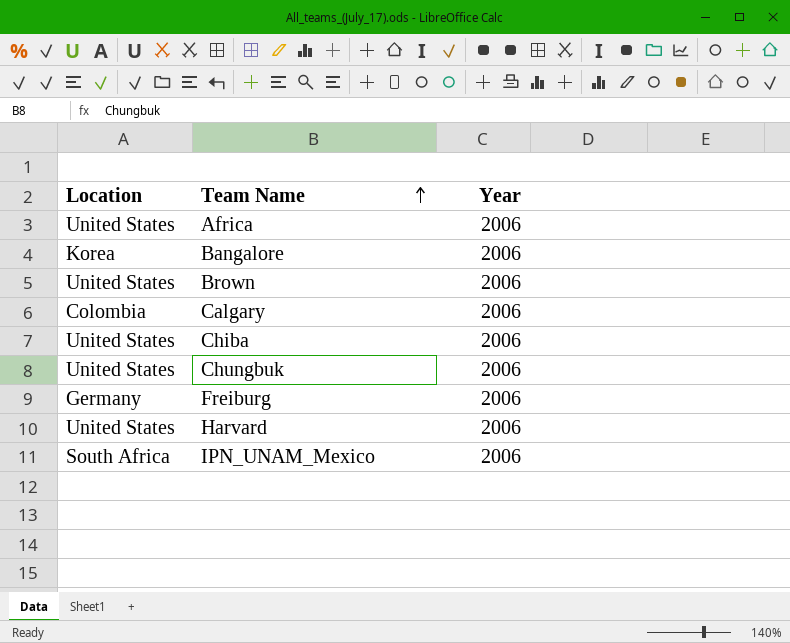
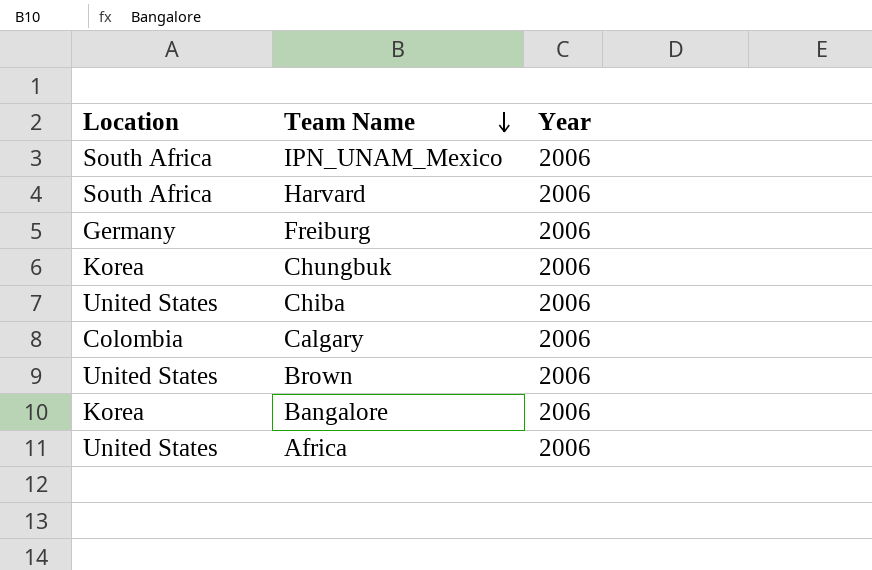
row order: Team Name ascending -> Team Name descending
Harvard | Location: United States -> South Africa
Chungbuk | Location: United States -> Korea

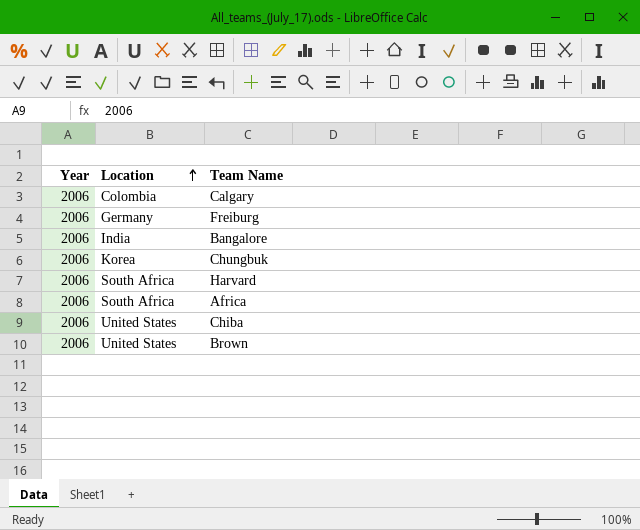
row order: Team Name descending -> Location ascending
column Year | position: 3 -> 1
row IPN_UNAM_Mexico: South Africa | 2006 -> none
Bangalore | Location: Korea -> India
Africa | Location: United States -> South Africa

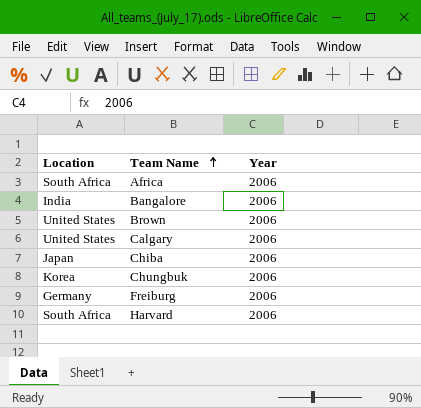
row order: Location ascending -> Team Name ascending
column Year | position: 1 -> 3
Calgary | Location: Colombia -> United States
Chiba | Location: United States -> Japan

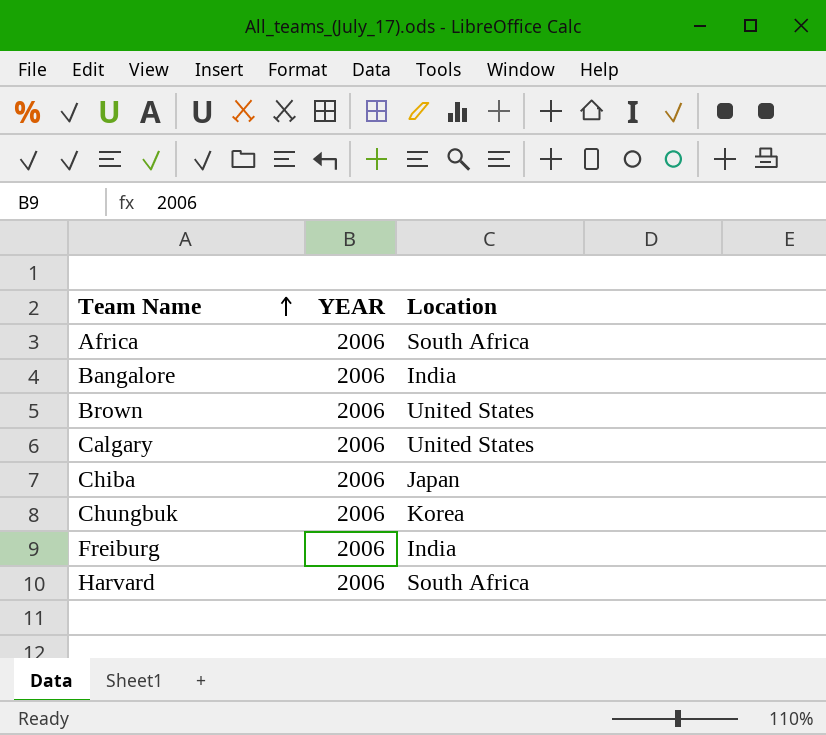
column name: Year -> YEAR
column Location | position: 1 -> 3
Freiburg | Location: Germany -> India

